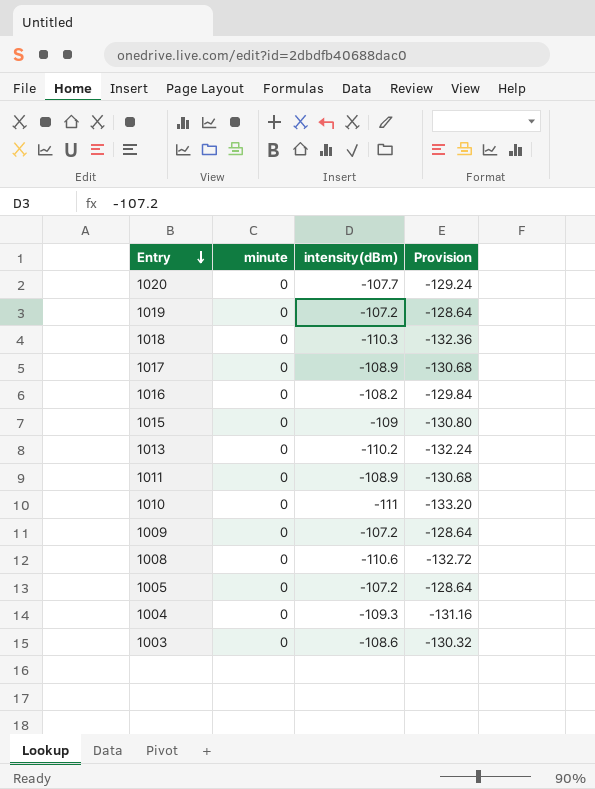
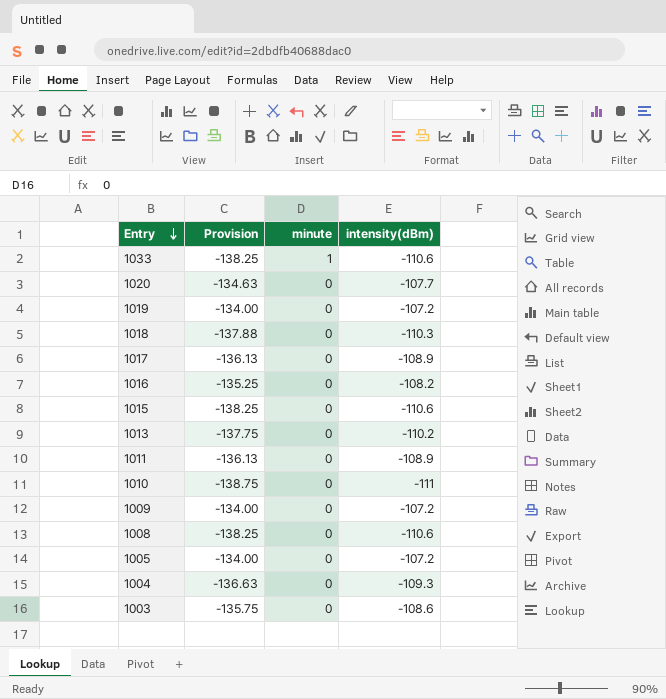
column Provision | formula: [intensity(dBm)] * 1.2 -> [intensity(dBm)] * 1.25
column Provision | position: 4 -> 2
row 1033: none -> -138.25 | 1 | -110.6
1015 | intensity(dBm): -109 -> -110.6

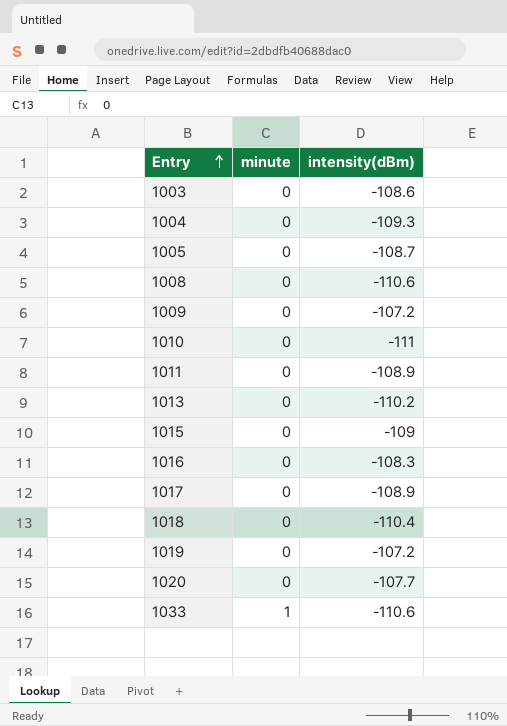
row order: Entry descending -> Entry ascending
column Provision | formula: [intensity(dBm)] * 1.25 -> none
1005 | intensity(dBm): -107.2 -> -108.7
1015 | intensity(dBm): -110.6 -> -109
1016 | intensity(dBm): -108.2 -> -108.3
1018 | intensity(dBm): -110.3 -> -110.4

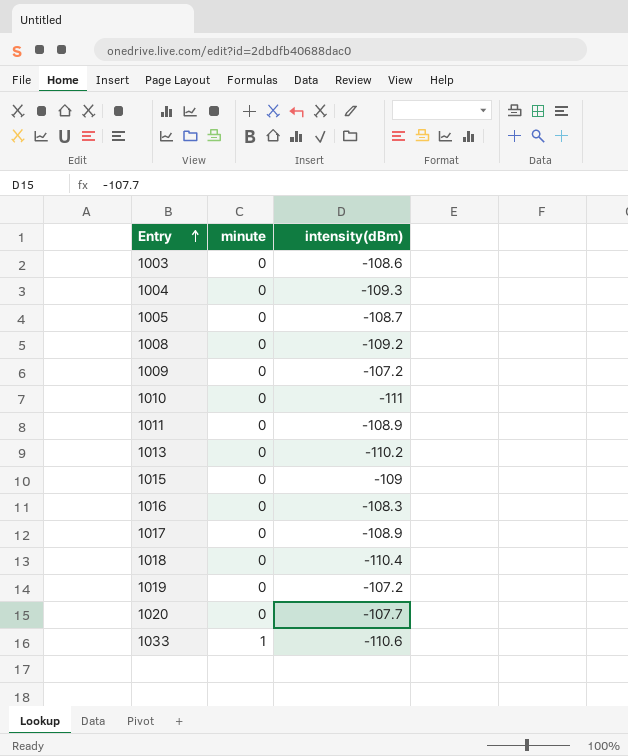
1008 | intensity(dBm): -110.6 -> -109.2

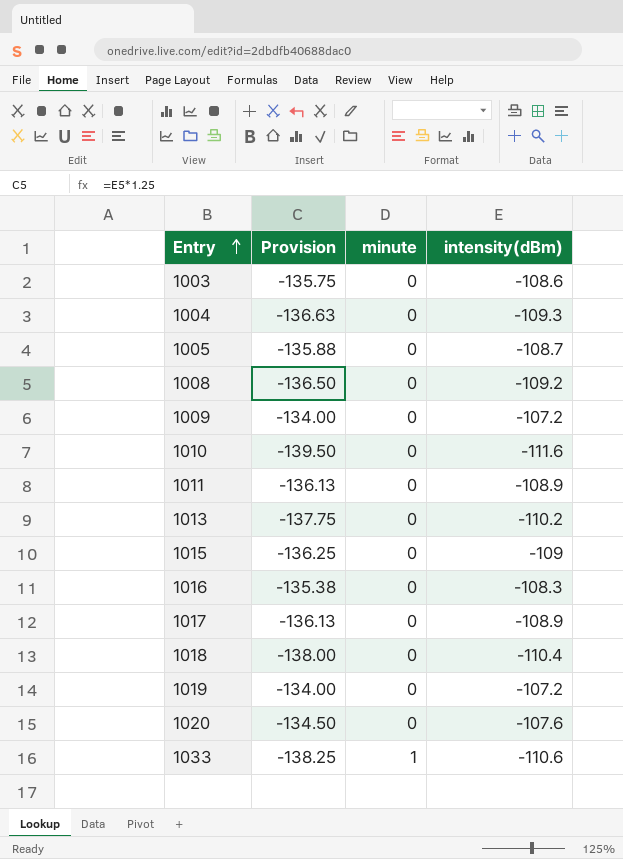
column Provision | formula: none -> [intensity(dBm)] * 1.25
1010 | intensity(dBm): -111 -> -111.6
1020 | intensity(dBm): -107.7 -> -107.6

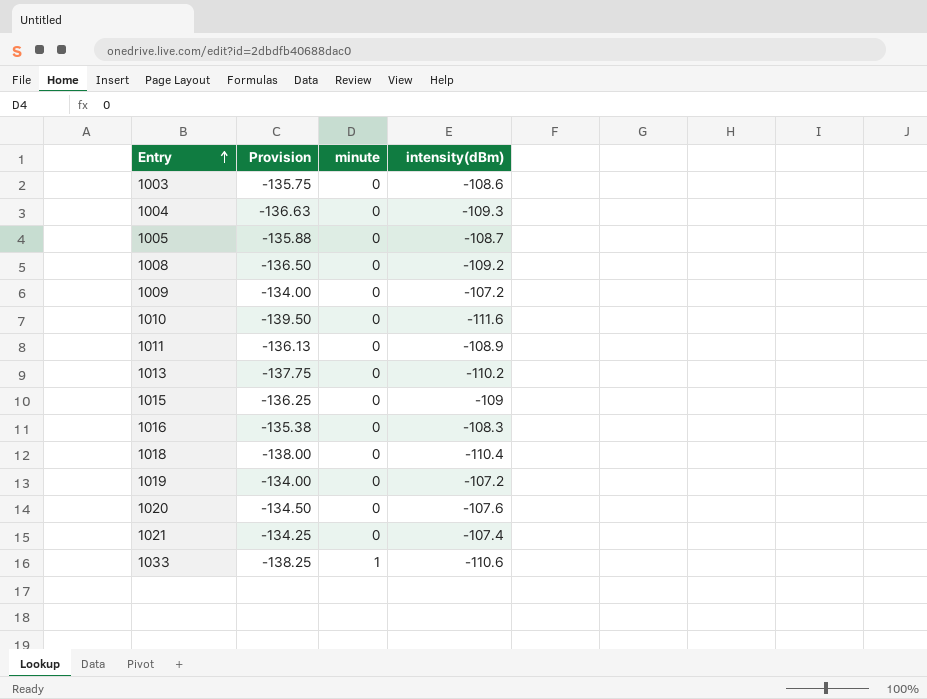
row 1017: -136.13 | 0 | -108.9 -> none
row 1021: none -> -134.25 | 0 | -107.4

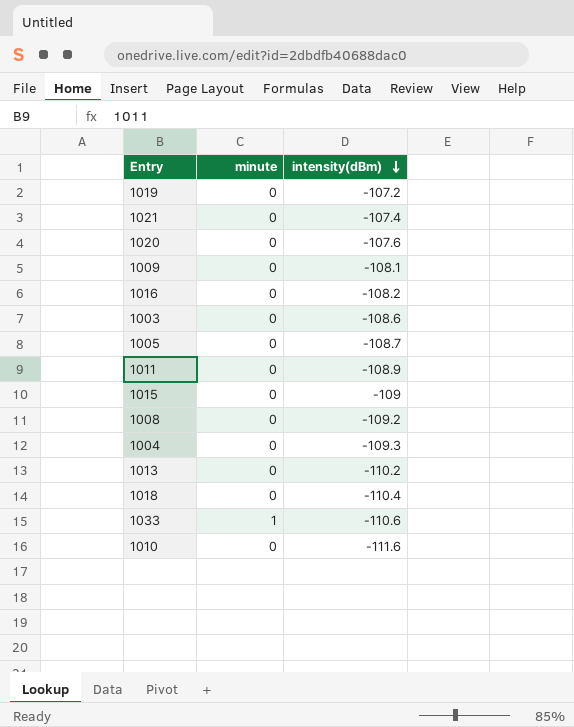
row order: Entry ascending -> intensity(dBm) descending
column Provision | formula: [intensity(dBm)] * 1.25 -> none
1009 | intensity(dBm): -107.2 -> -108.1
1016 | intensity(dBm): -108.3 -> -108.2

